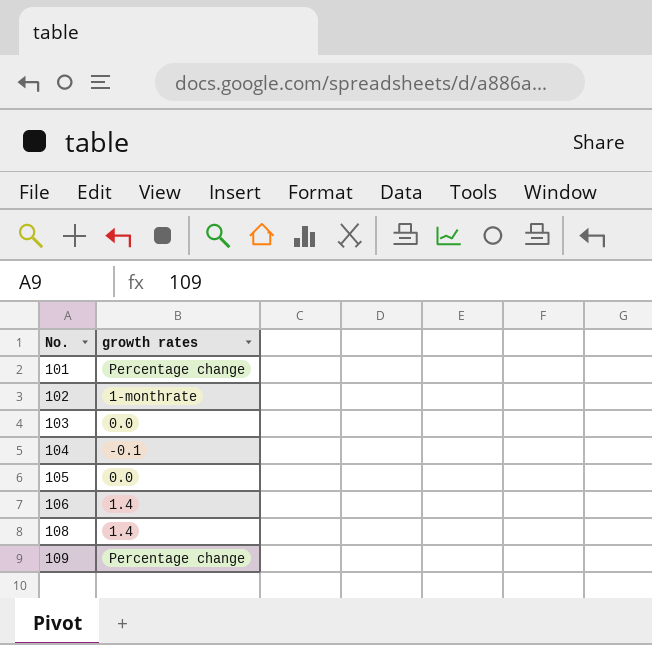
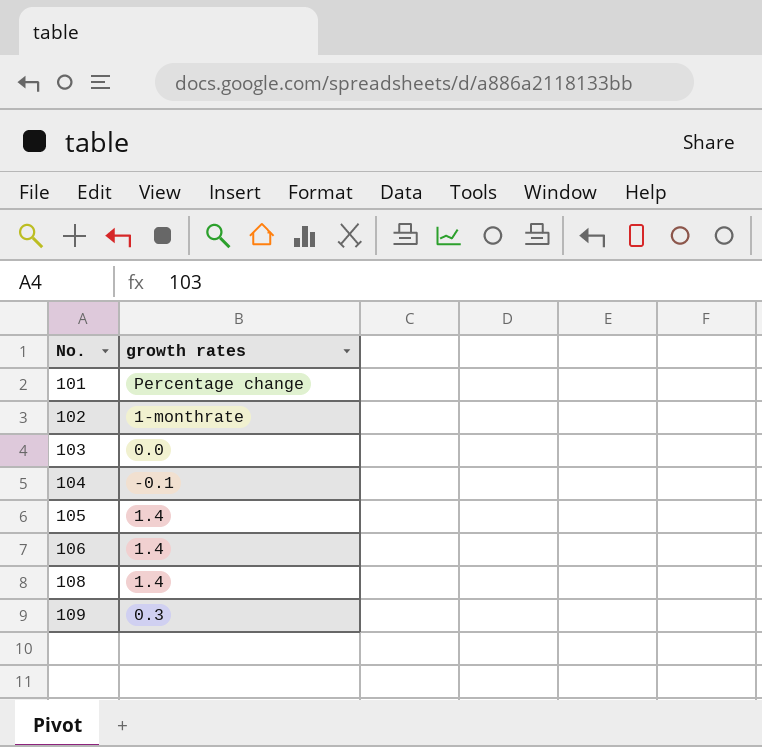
105 | growth rates: 0.0 -> 1.4
109 | growth rates: Percentage change -> 0.3

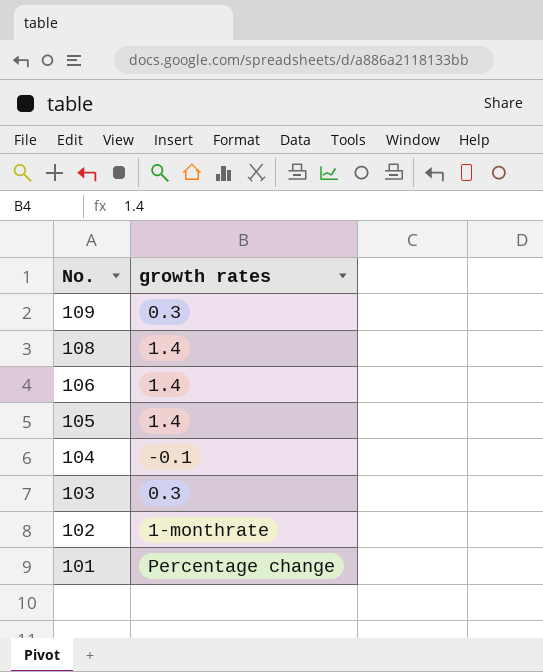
row order: No. ascending -> No. descending
103 | growth rates: 0.0 -> 0.3

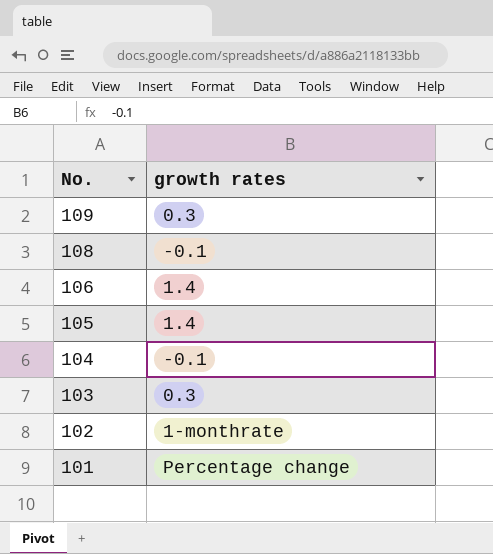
108 | growth rates: 1.4 -> -0.1

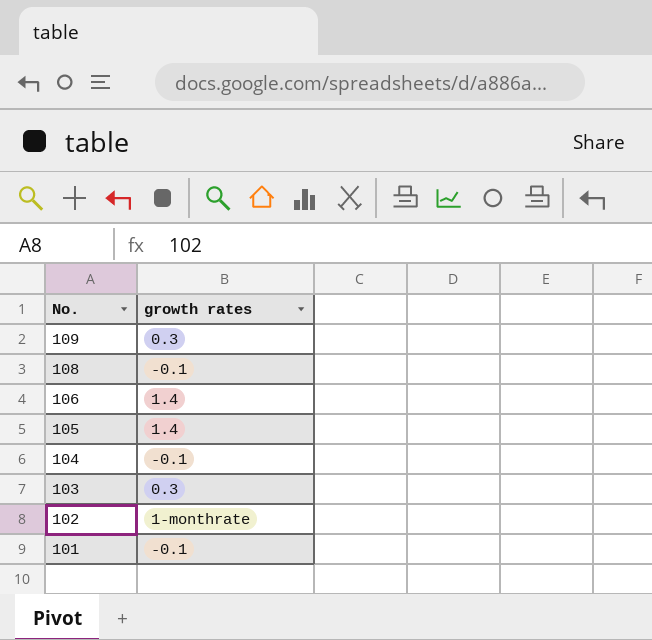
101 | growth rates: Percentage change -> -0.1

